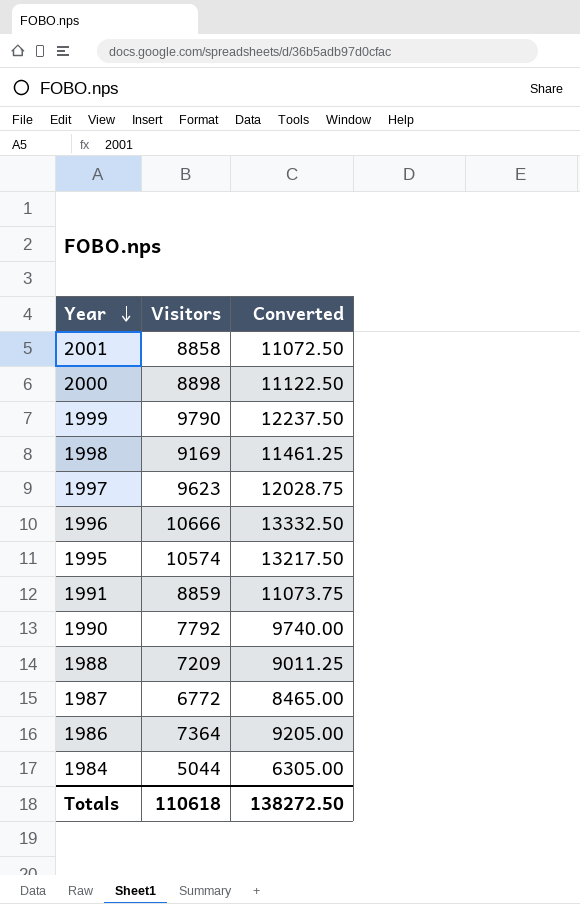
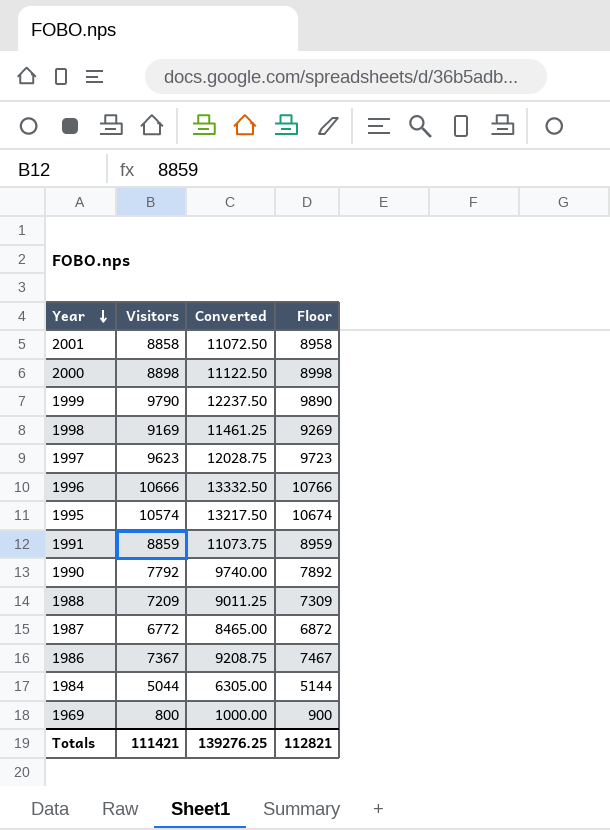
column Floor | formula: none -> [Visitors] + 100
1986 | Visitors: 7364 -> 7367
1986 | Converted: 9205.00 -> 9208.75
row 1969: none -> 800 | 1000.00 | 900
Totals | Visitors: 110618 -> 111421
Totals | Converted: 138272.50 -> 139276.25

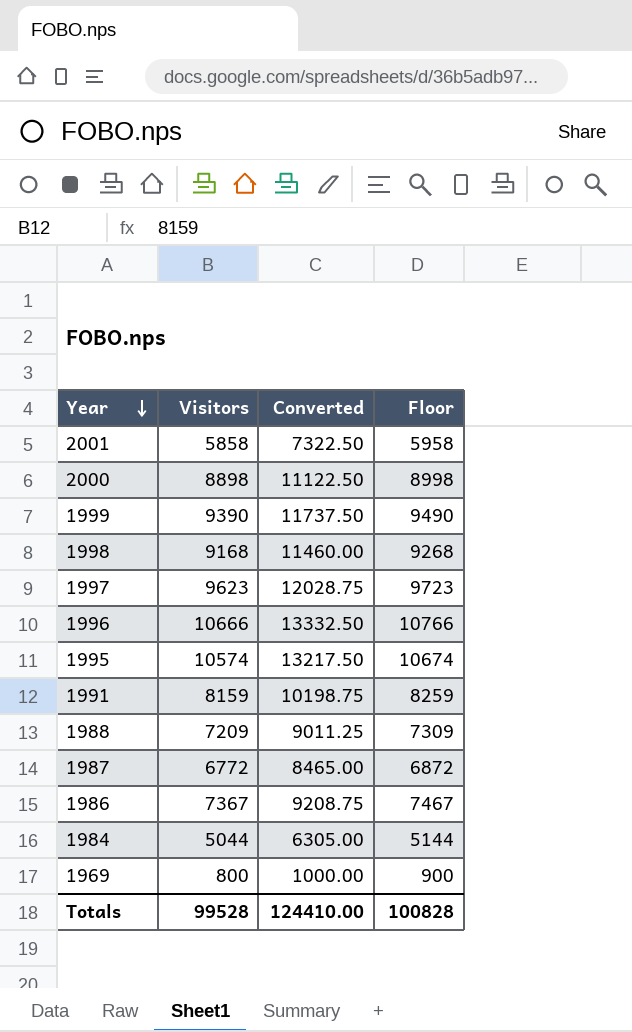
row 1990: 7792 | 9740.00 | 7892 -> none
2001 | Visitors: 8858 -> 5858
2001 | Converted: 11072.50 -> 7322.50
2001 | Floor: 8958 -> 5958
1999 | Visitors: 9790 -> 9390
1999 | Converted: 12237.50 -> 11737.50
1999 | Floor: 9890 -> 9490
1998 | Visitors: 9169 -> 9168
1998 | Converted: 11461.25 -> 11460.00
1998 | Floor: 9269 -> 9268
1991 | Visitors: 8859 -> 8159
1991 | Converted: 11073.75 -> 10198.75
1991 | Floor: 8959 -> 8259
Totals | Visitors: 111421 -> 99528
Totals | Converted: 139276.25 -> 124410.00
Totals | Floor: 112821 -> 100828

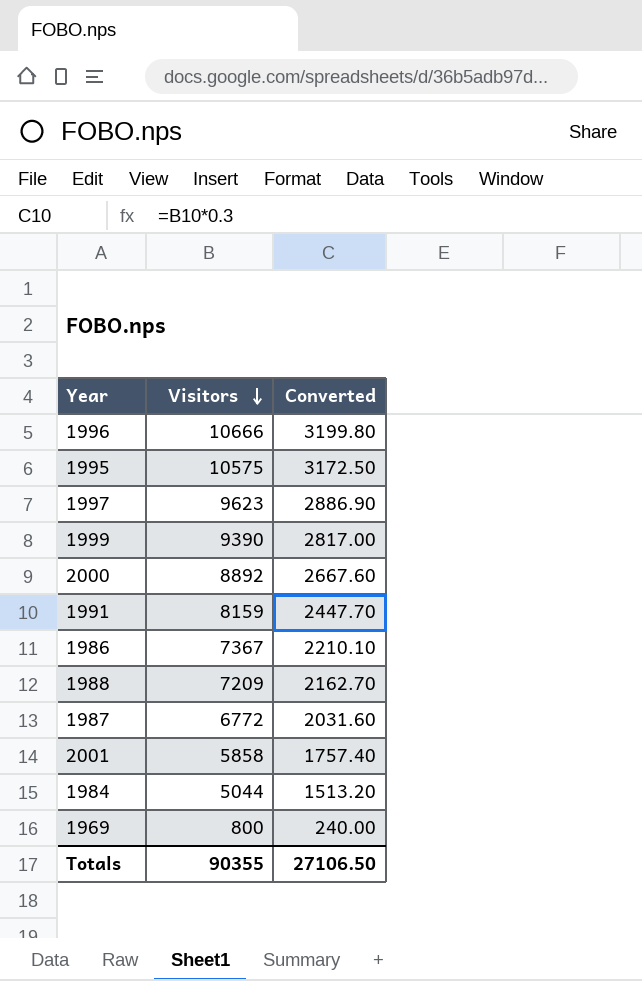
row order: Year descending -> Visitors descending
column Floor | formula: [Visitors] + 100 -> none
column Converted | formula: [Visitors] * 1.25 -> [Visitors] * 0.3
row 1998: 9168 | 11460.00 | 9268 -> none
1995 | Visitors: 10574 -> 10575
2000 | Visitors: 8898 -> 8892
Totals | Visitors: 99528 -> 90355
Totals | Converted: 124410.00 -> 27106.50

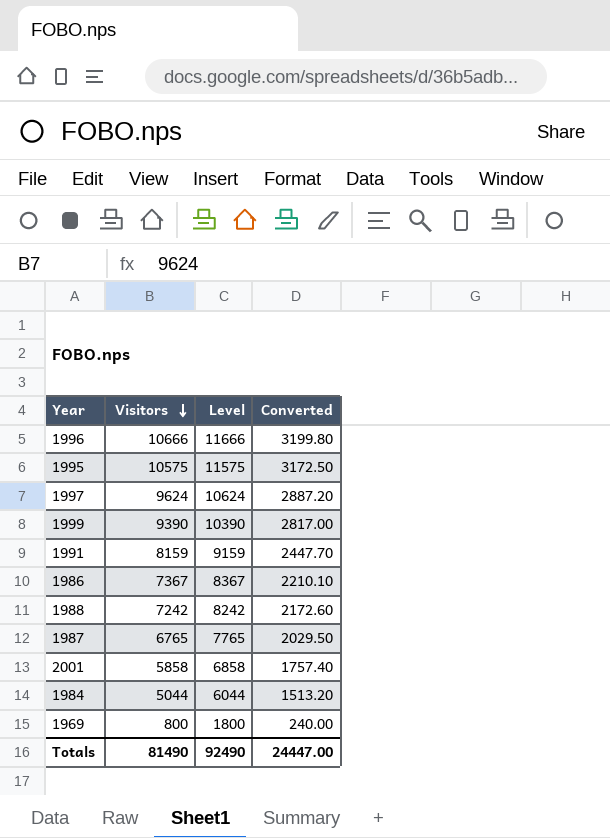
column Level | formula: none -> [Visitors] + 1000
row 2000: 8892 | 2667.60 -> none
1997 | Visitors: 9623 -> 9624
1997 | Converted: 2886.90 -> 2887.20
1988 | Visitors: 7209 -> 7242
1988 | Converted: 2162.70 -> 2172.60
1987 | Visitors: 6772 -> 6765
1987 | Converted: 2031.60 -> 2029.50
Totals | Visitors: 90355 -> 81490
Totals | Converted: 27106.50 -> 24447.00

